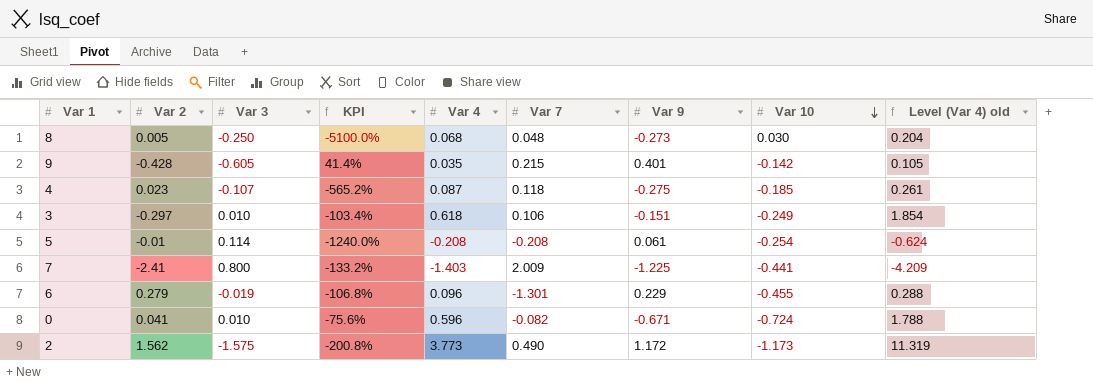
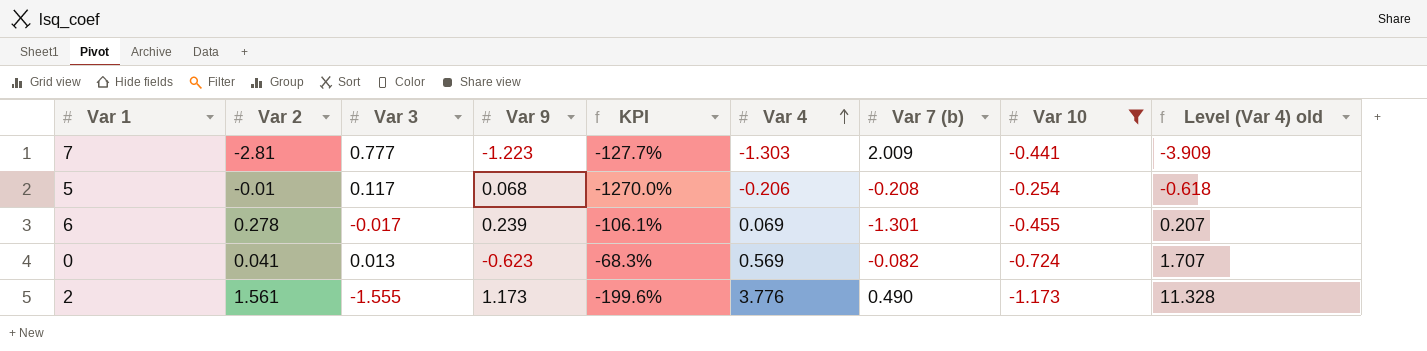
filter: none -> Var 10 <= -0.254
row order: Var 10 descending -> Var 4 ascending
column Var 9 | position: 7 -> 4
column name: Var 7 -> Var 7 (b)
7 | Var 2: -2.41 -> -2.81
7 | Var 3: 0.800 -> 0.777
7 | Var 9: -1.225 -> -1.223
7 | KPI: -133.2% -> -127.7%
7 | Var 4: -1.403 -> -1.303
7 | Level (Var 4) old: -4.209 -> -3.909
5 | Var 3: 0.114 -> 0.117
5 | Var 9: 0.061 -> 0.068
5 | KPI: -1240.0% -> -1270.0%
5 | Var 4: -0.208 -> -0.206
5 | Level (Var 4) old: -0.624 -> -0.618
6 | Var 2: 0.279 -> 0.278
6 | Var 3: -0.019 -> -0.017
6 | Var 9: 0.229 -> 0.239
6 | KPI: -106.8% -> -106.1%
6 | Var 4: 0.096 -> 0.069
6 | Level (Var 4) old: 0.288 -> 0.207
0 | Var 3: 0.010 -> 0.013
0 | Var 9: -0.671 -> -0.623
0 | KPI: -75.6% -> -68.3%
0 | Var 4: 0.596 -> 0.569
0 | Level (Var 4) old: 1.788 -> 1.707
2 | Var 2: 1.562 -> 1.561
2 | Var 3: -1.575 -> -1.555
2 | Var 9: 1.172 -> 1.173
2 | KPI: -200.8% -> -199.6%
2 | Var 4: 3.773 -> 3.776
2 | Level (Var 4) old: 11.319 -> 11.328

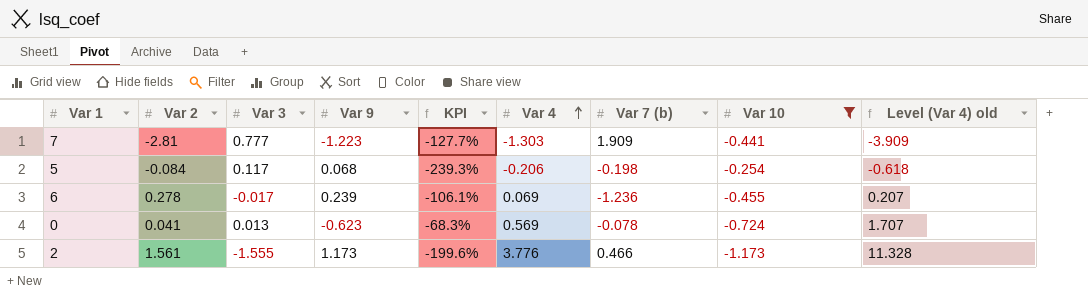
7 | Var 7 (b): 2.009 -> 1.909
5 | Var 2: -0.01 -> -0.084
5 | KPI: -1270.0% -> -239.3%
5 | Var 7 (b): -0.208 -> -0.198
6 | Var 7 (b): -1.301 -> -1.236
0 | Var 7 (b): -0.082 -> -0.078
2 | Var 7 (b): 0.490 -> 0.466

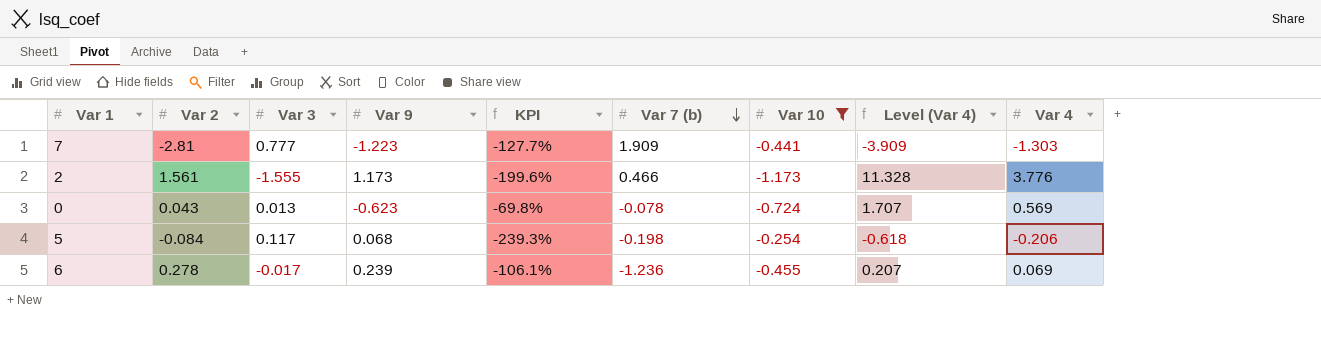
row order: Var 4 ascending -> Var 7 (b) descending
column name: Level (Var 4) old -> Level (Var 4)
column Var 4 | position: 6 -> 9
0 | Var 2: 0.041 -> 0.043
0 | KPI: -68.3% -> -69.8%

